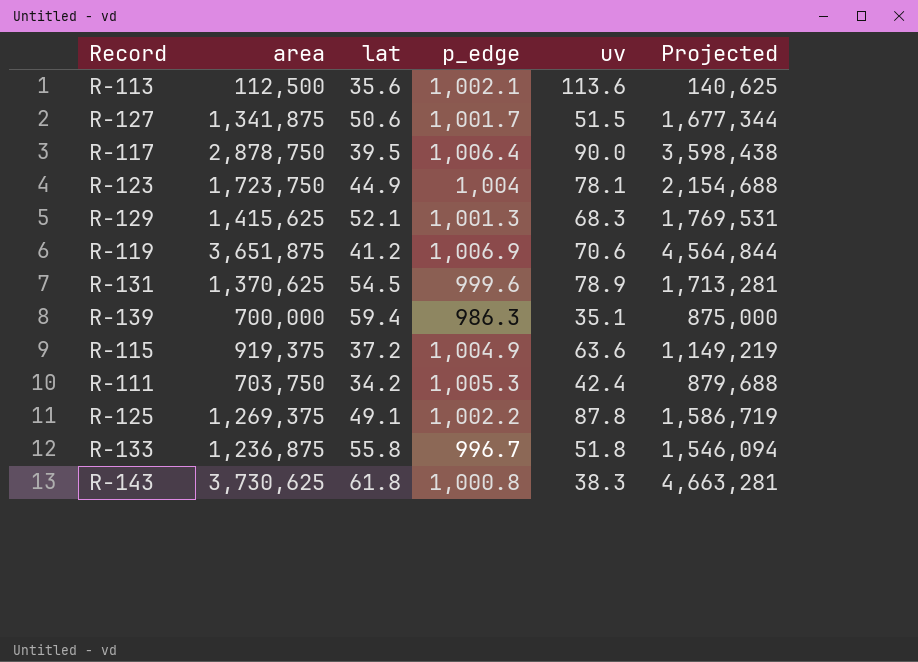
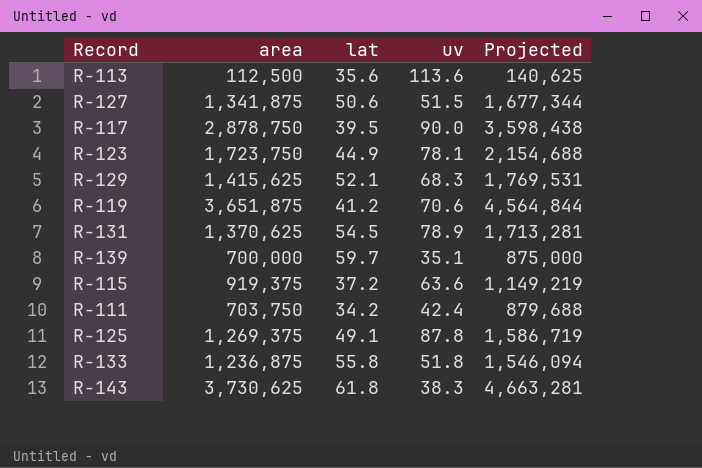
column p_edge | position: 4 -> none
R-139 | lat: 59.4 -> 59.7

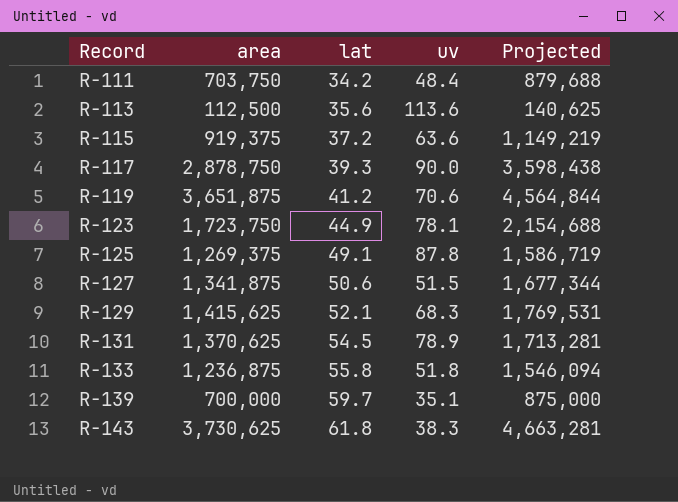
row order: none -> Record ascending
R-111 | uv: 42.4 -> 48.4
R-117 | lat: 39.5 -> 39.3

